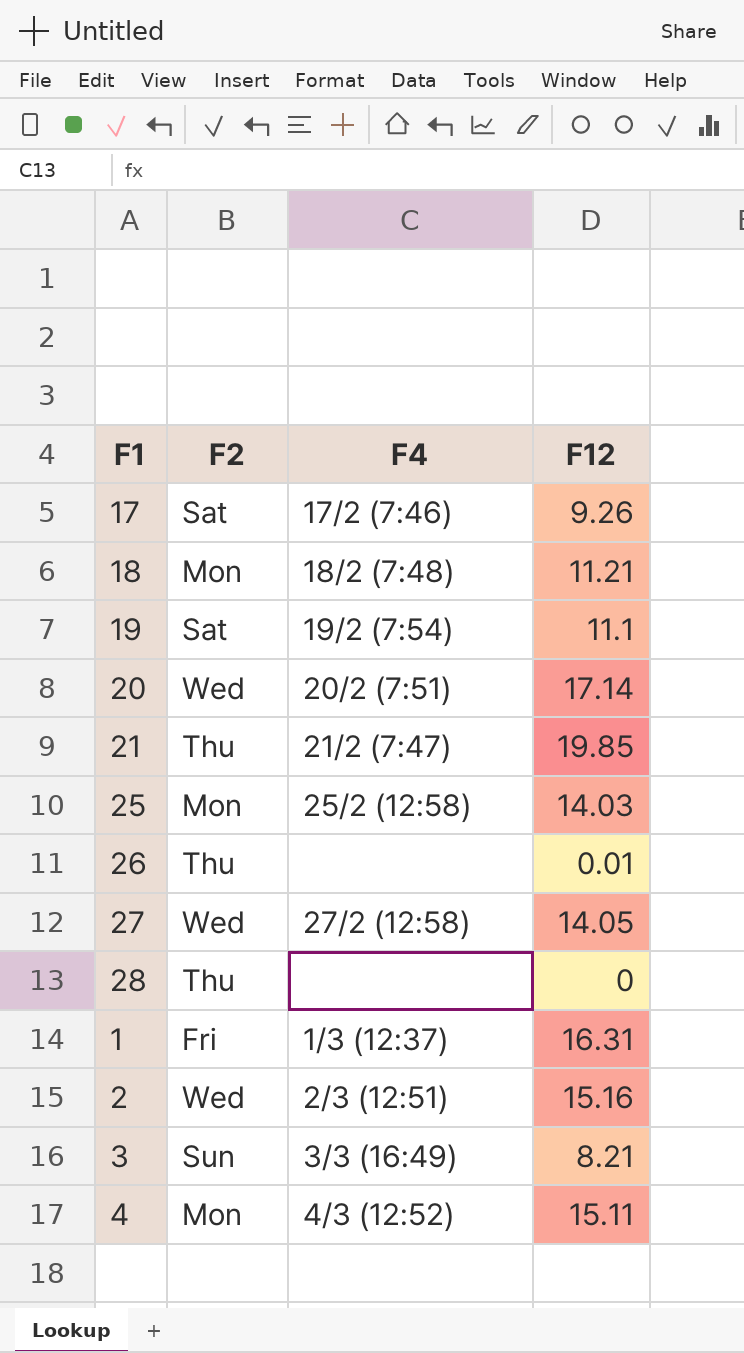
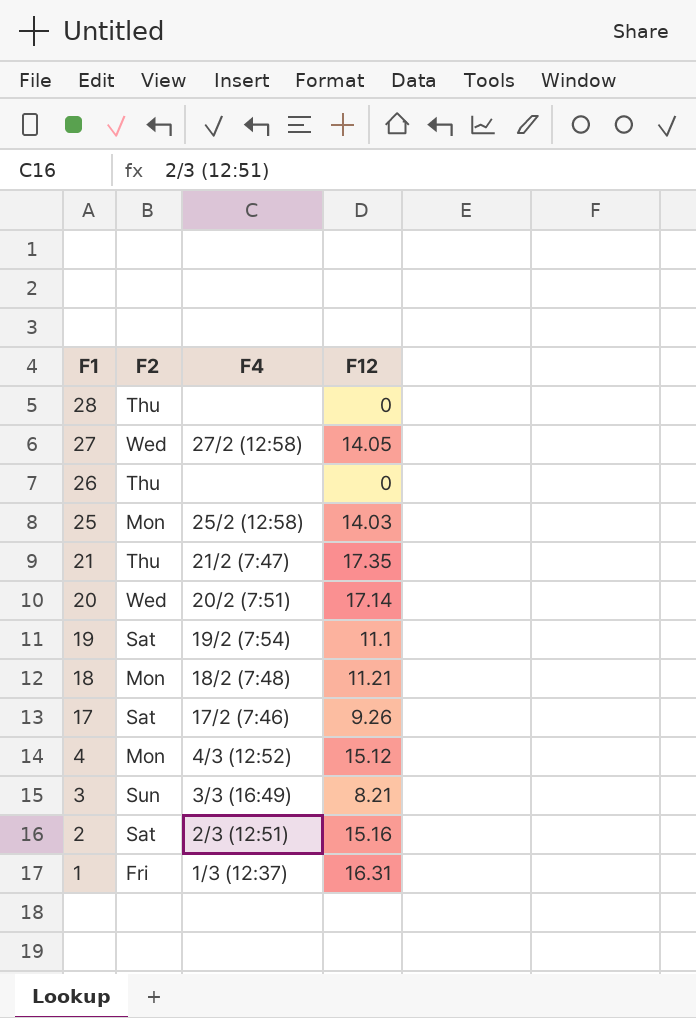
row order: none -> F1 descending
26 | F12: 0.01 -> 0
21 | F12: 19.85 -> 17.35
4 | F12: 15.11 -> 15.12
2 | F2: Wed -> Sat

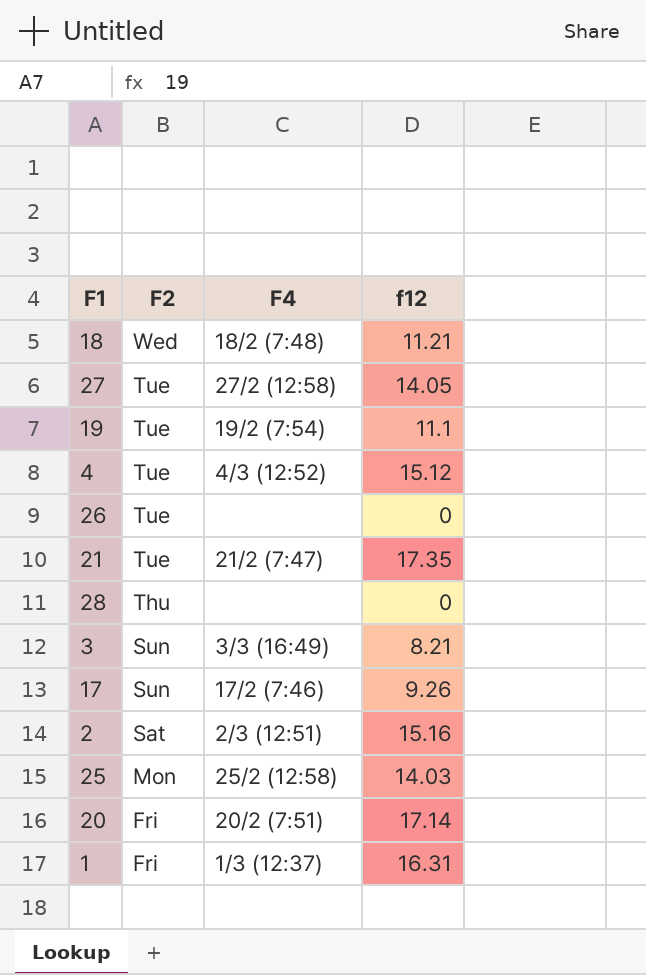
row order: F1 descending -> F2 descending
column name: F12 -> f12
18 | F2: Mon -> Wed
27 | F2: Wed -> Tue
19 | F2: Sat -> Tue
4 | F2: Mon -> Tue
26 | F2: Thu -> Tue
21 | F2: Thu -> Tue
17 | F2: Sat -> Sun
20 | F2: Wed -> Fri

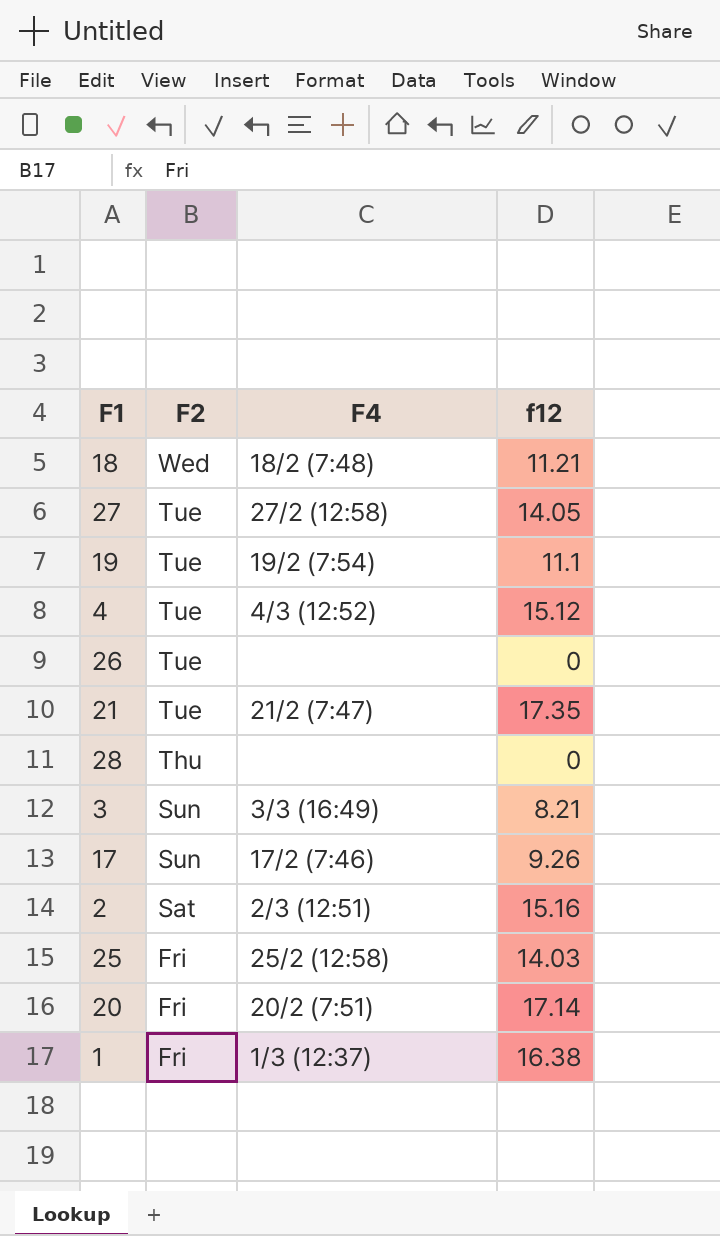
25 | F2: Mon -> Fri
1 | f12: 16.31 -> 16.38

